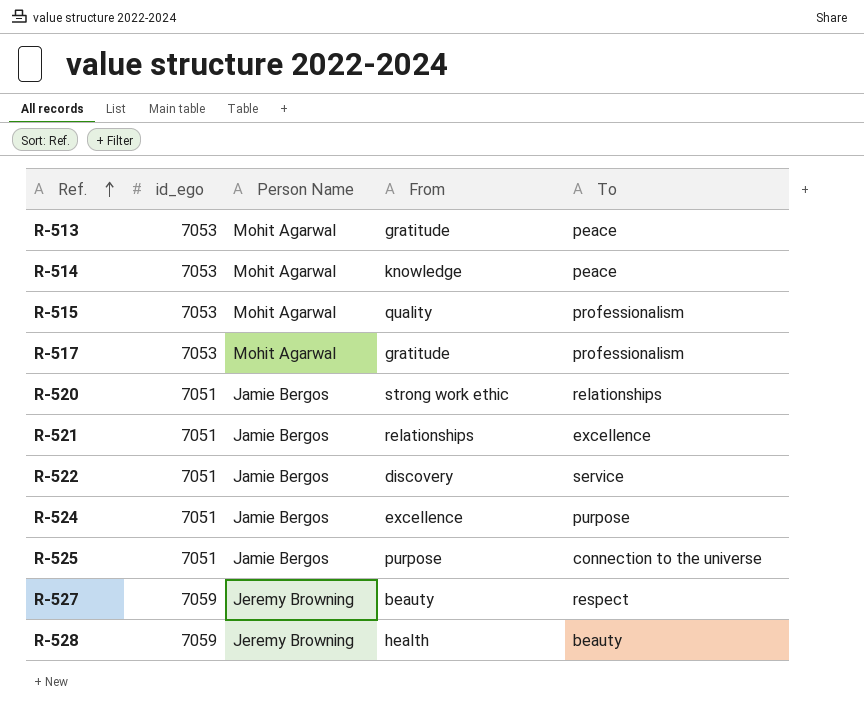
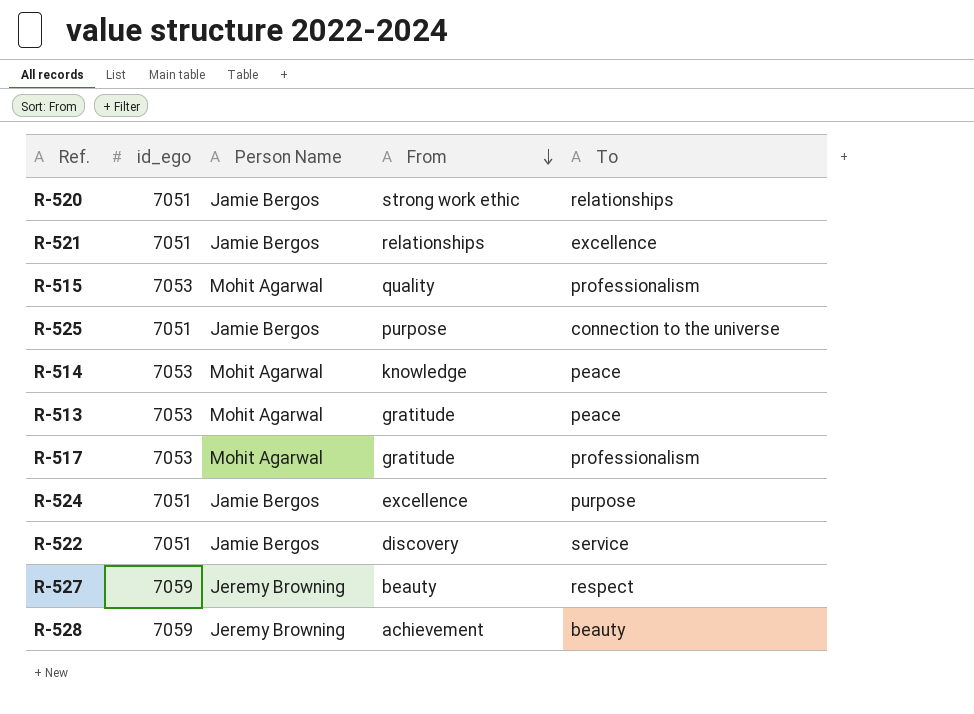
row order: Ref. ascending -> From descending
R-528 | From: health -> achievement

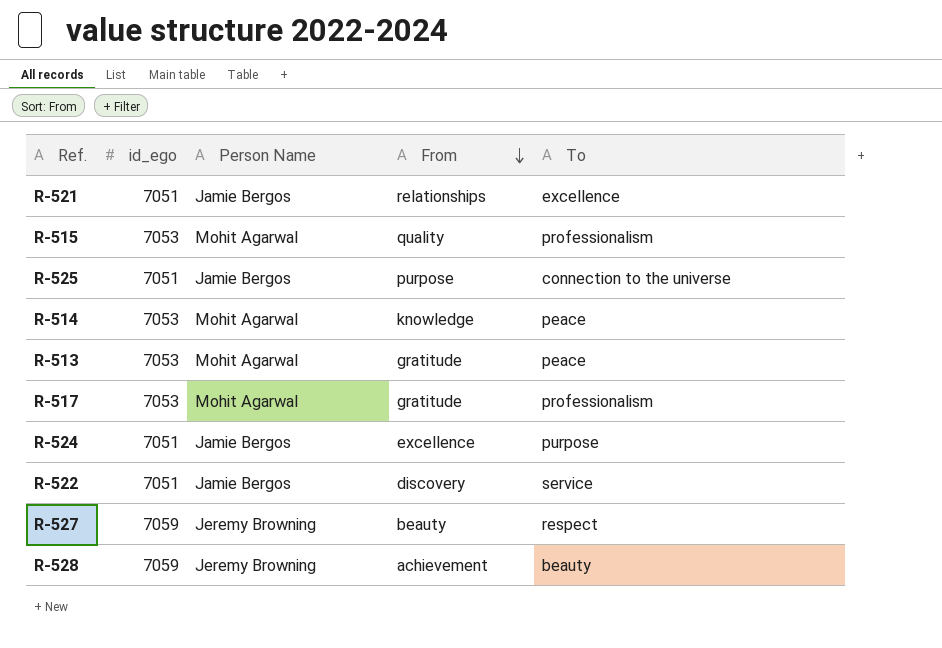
row R-520: 7051 | Jamie Bergos | strong work ethic | relationships -> none

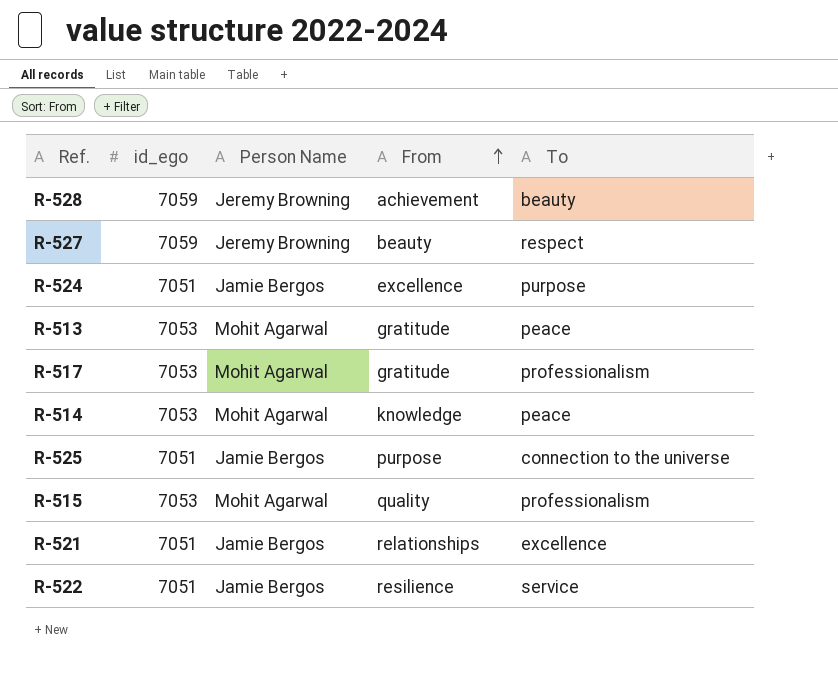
row order: From descending -> From ascending
R-522 | From: discovery -> resilience

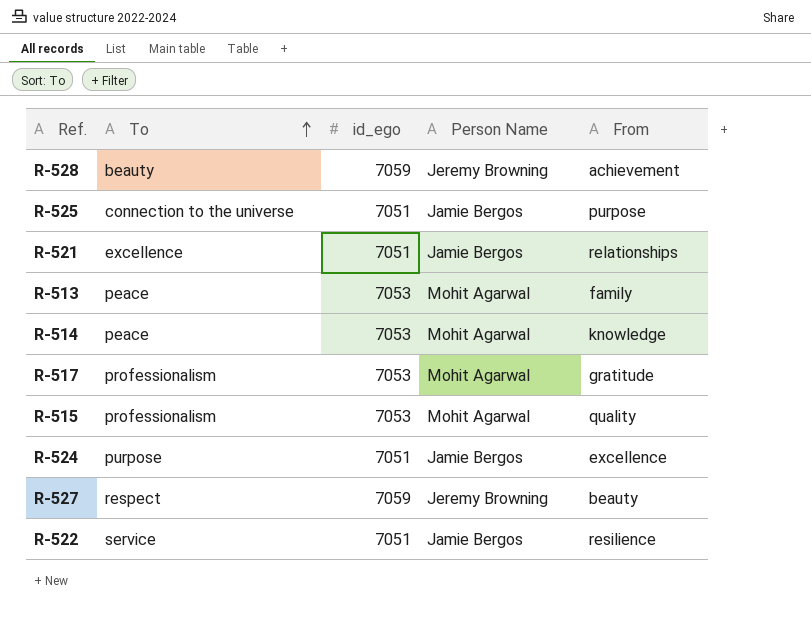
row order: From ascending -> To ascending
column To | position: 5 -> 2
R-513 | From: gratitude -> family

